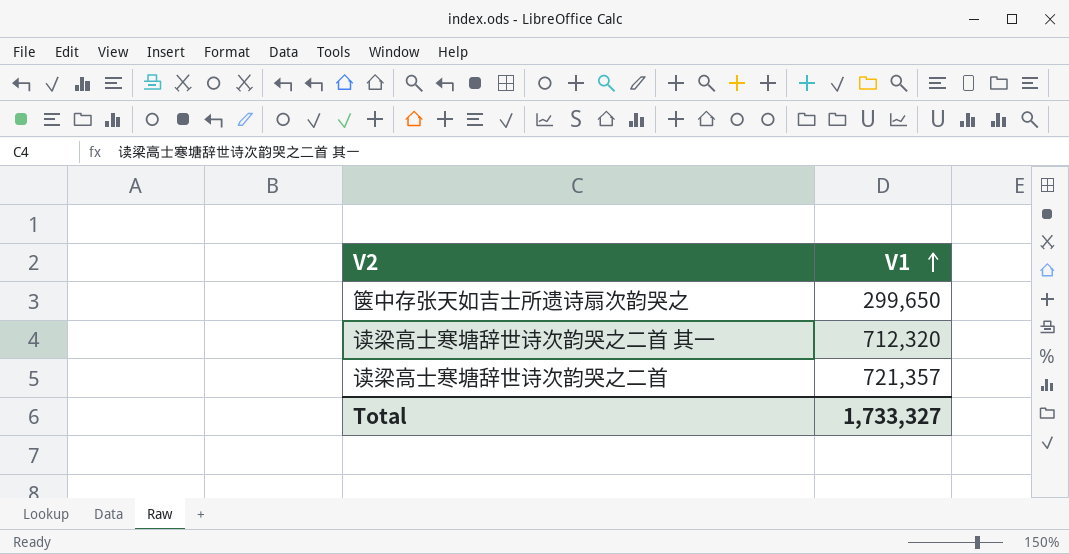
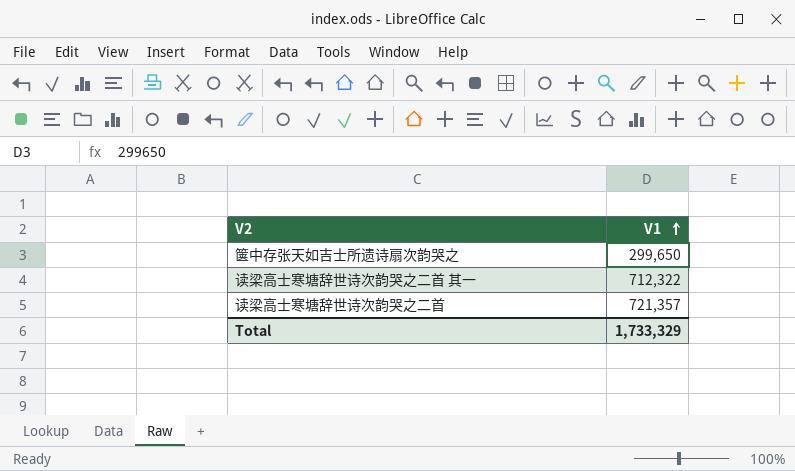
读梁高士寒塘辞世诗次韵哭之二首 其一 | V1: 712,320 -> 712,322
Total | V1: 1,733,327 -> 1,733,329

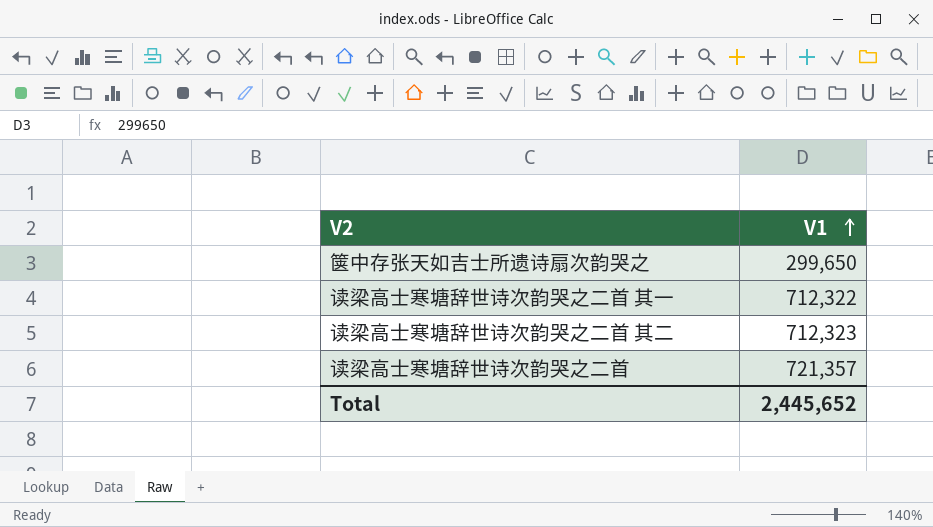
row 读梁高士寒塘辞世诗次韵哭之二首 其二: none -> 712,323
Total | V1: 1,733,329 -> 2,445,652

